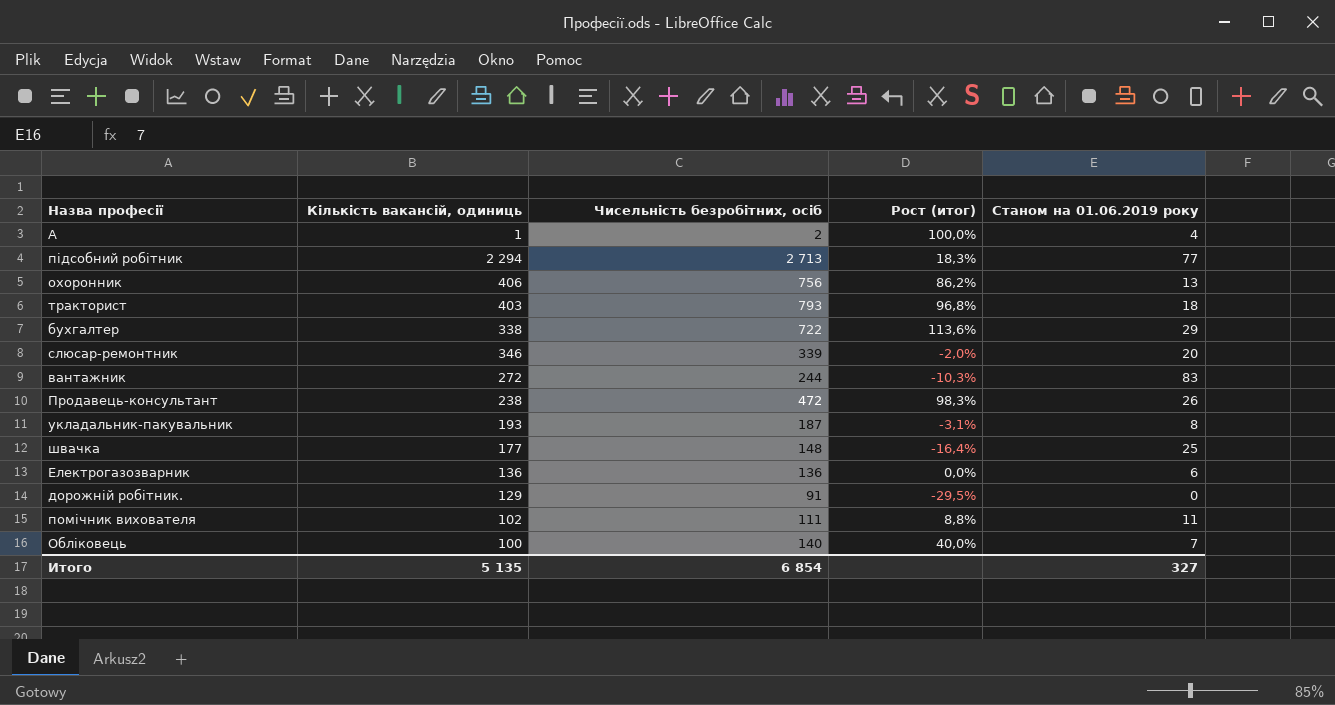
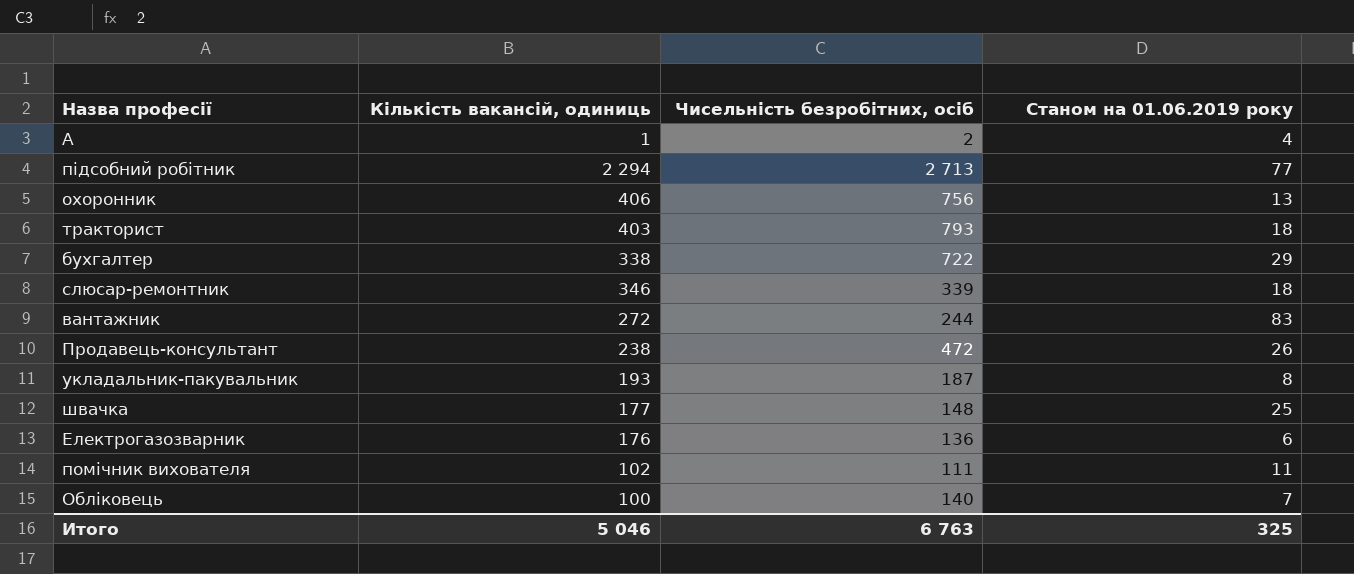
column Рост (итог) | formula: ([Чисельність безробітних, осіб] - [Кількість вакансій, одиниць]) / [Кількість вакансій, одиниць] -> none
row дорожній робітник.: 129 | 91 | -29,5% | 0 -> none
слюсар-ремонтник | Станом на 01.06.2019 року: 20 -> 18
Електрогазозварник | Кількість вакансій, одиниць: 136 -> 176
Итого | Кількість вакансій, одиниць: 5 135 -> 5 046
Итого | Чисельність безробітних, осіб: 6 854 -> 6 763
Итого | Станом на 01.06.2019 року: 327 -> 325

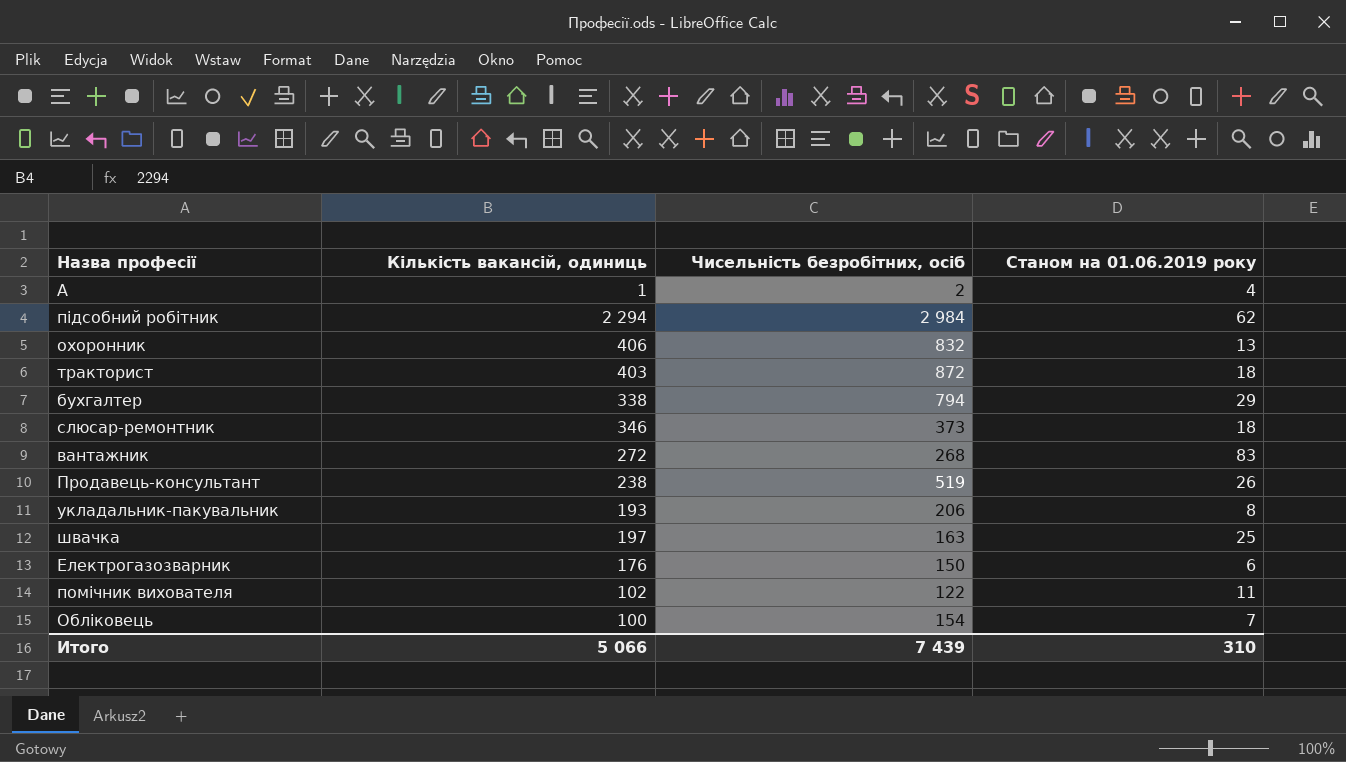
підсобний робітник | Чисельність безробітних, осіб: 2 713 -> 2 984
підсобний робітник | Станом на 01.06.2019 року: 77 -> 62
охоронник | Чисельність безробітних, осіб: 756 -> 832
тракторист | Чисельність безробітних, осіб: 793 -> 872
бухгалтер | Чисельність безробітних, осіб: 722 -> 794
слюсар-ремонтник | Чисельність безробітних, осіб: 339 -> 373
вантажник | Чисельність безробітних, осіб: 244 -> 268
Продавець-консультант | Чисельність безробітних, осіб: 472 -> 519
укладальник-пакувальник | Чисельність безробітних, осіб: 187 -> 206
швачка | Кількість вакансій, одиниць: 177 -> 197
швачка | Чисельність безробітних, осіб: 148 -> 163
Електрогазозварник | Чисельність безробітних, осіб: 136 -> 150
помічник вихователя | Чисельність безробітних, осіб: 111 -> 122
Обліковець | Чисельність безробітних, осіб: 140 -> 154
Итого | Кількість вакансій, одиниць: 5 046 -> 5 066
Итого | Чисельність безробітних, осіб: 6 763 -> 7 439
Итого | Станом на 01.06.2019 року: 325 -> 310

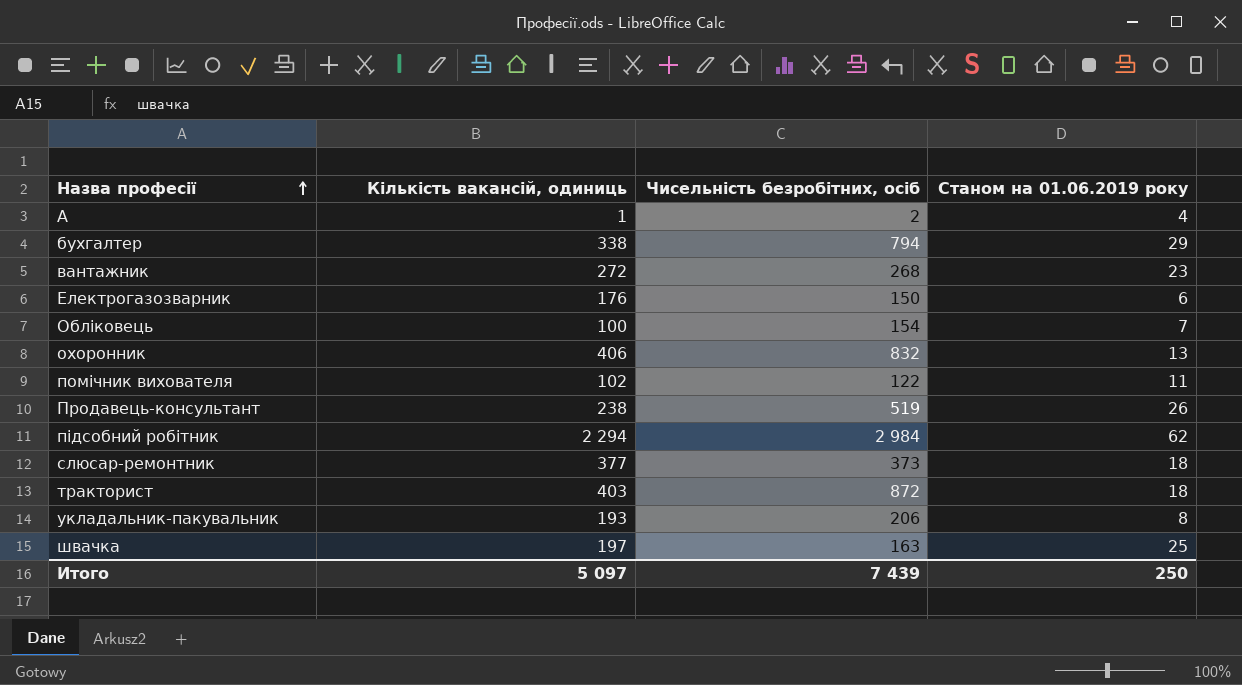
row order: none -> Назва професії ascending
вантажник | Станом на 01.06.2019 року: 83 -> 23
слюсар-ремонтник | Кількість вакансій, одиниць: 346 -> 377
Итого | Кількість вакансій, одиниць: 5 066 -> 5 097
Итого | Станом на 01.06.2019 року: 310 -> 250

